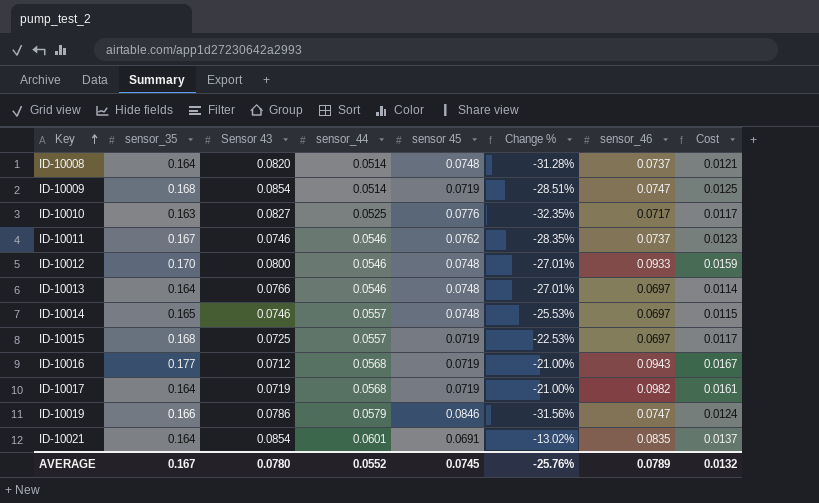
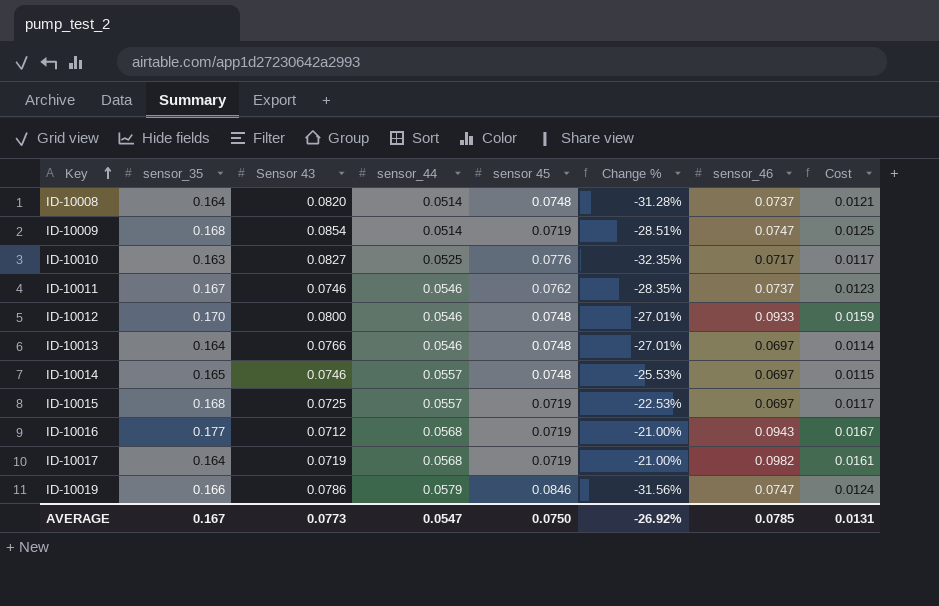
row ID-10021: 0.164 | 0.0854 | 0.0601 | 0.0691 | -13.02% | 0.0835 | 0.0137 -> none
AVERAGE | Sensor 43: 0.0780 -> 0.0773
AVERAGE | sensor_44: 0.0552 -> 0.0547
AVERAGE | sensor 45: 0.0745 -> 0.0750
AVERAGE | Change %: -25.76% -> -26.92%
AVERAGE | sensor_46: 0.0789 -> 0.0785
AVERAGE | Cost: 0.0132 -> 0.0131

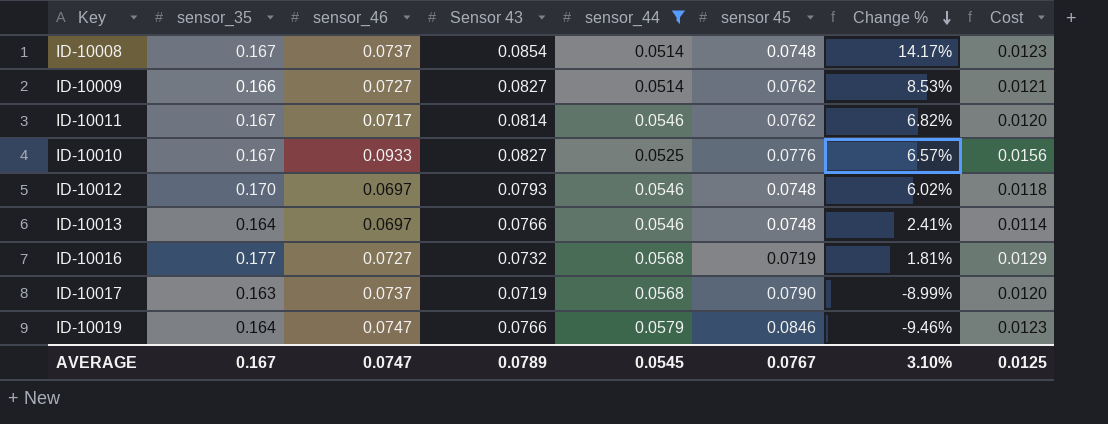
filter: none -> sensor_44 != 0.0557
row order: Key ascending -> Change % descending
column sensor_46 | position: 7 -> 3
column Change % | formula: ([sensor_44] - [sensor 45]) / [sensor 45] -> ([Sensor 43] - [sensor 45]) / [sensor 45]
ID-10008 | sensor_35: 0.164 -> 0.167
ID-10008 | Sensor 43: 0.0820 -> 0.0854
ID-10008 | Cost: 0.0121 -> 0.0123
ID-10009 | sensor_35: 0.168 -> 0.166
ID-10009 | sensor_46: 0.0747 -> 0.0727
ID-10009 | Sensor 43: 0.0854 -> 0.0827
ID-10009 | sensor 45: 0.0719 -> 0.0762
ID-10009 | Cost: 0.0125 -> 0.0121
ID-10011 | sensor_46: 0.0737 -> 0.0717
ID-10011 | Sensor 43: 0.0746 -> 0.0814
ID-10011 | Cost: 0.0123 -> 0.0120
ID-10010 | sensor_35: 0.163 -> 0.167
ID-10010 | sensor_46: 0.0717 -> 0.0933
ID-10010 | Cost: 0.0117 -> 0.0156
ID-10012 | sensor_46: 0.0933 -> 0.0697
ID-10012 | Sensor 43: 0.0800 -> 0.0793
ID-10012 | Cost: 0.0159 -> 0.0118
ID-10016 | sensor_46: 0.0943 -> 0.0727
ID-10016 | Sensor 43: 0.0712 -> 0.0732
ID-10016 | Cost: 0.0167 -> 0.0129
ID-10017 | sensor_35: 0.164 -> 0.163
ID-10017 | sensor_46: 0.0982 -> 0.0737
ID-10017 | sensor 45: 0.0719 -> 0.0790
ID-10017 | Cost: 0.0161 -> 0.0120
ID-10019 | sensor_35: 0.166 -> 0.164
ID-10019 | Sensor 43: 0.0786 -> 0.0766
ID-10019 | Cost: 0.0124 -> 0.0123
AVERAGE | sensor_46: 0.0785 -> 0.0747
AVERAGE | Sensor 43: 0.0773 -> 0.0789
AVERAGE | sensor_44: 0.0547 -> 0.0545
AVERAGE | sensor 45: 0.0750 -> 0.0767
AVERAGE | Change %: -26.92% -> 3.10%
AVERAGE | Cost: 0.0131 -> 0.0125

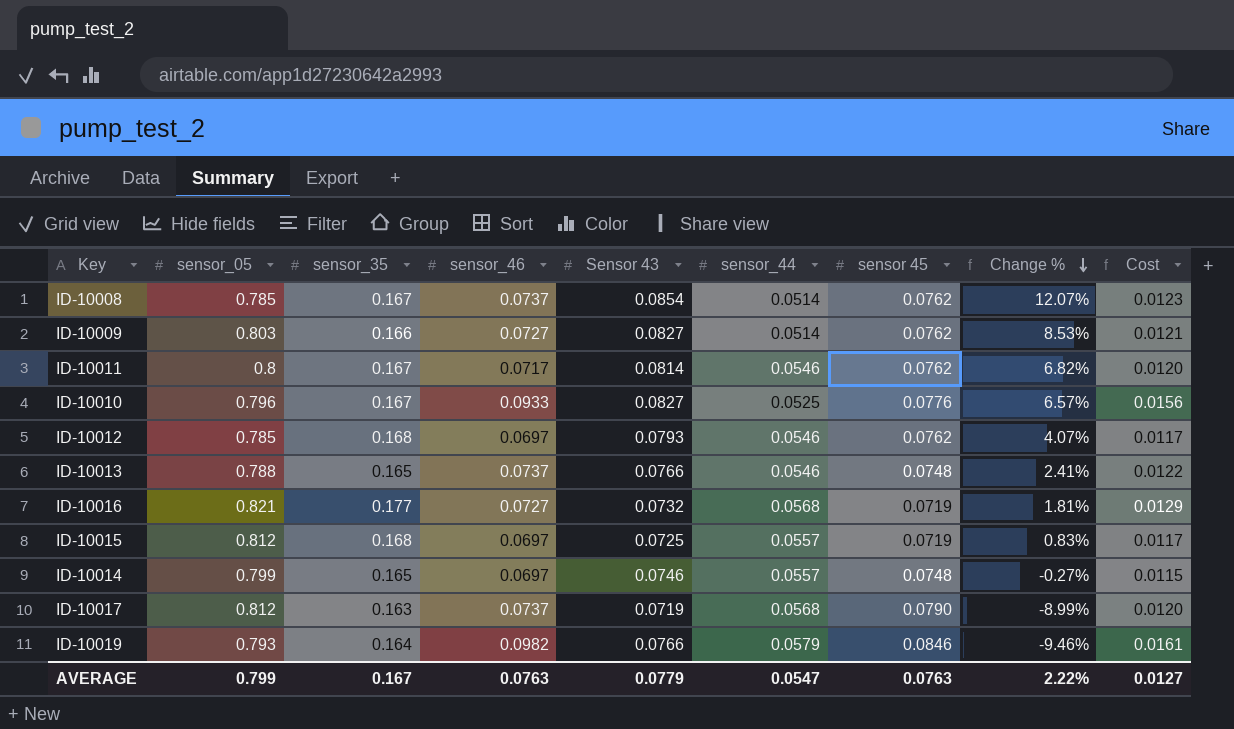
filter: sensor_44 != 0.0557 -> none
column sensor_05 | position: none -> 2
ID-10008 | sensor 45: 0.0748 -> 0.0762
ID-10008 | Change %: 14.17% -> 12.07%
ID-10012 | sensor_35: 0.170 -> 0.168
ID-10012 | sensor 45: 0.0748 -> 0.0762
ID-10012 | Change %: 6.02% -> 4.07%
ID-10012 | Cost: 0.0118 -> 0.0117
ID-10013 | sensor_35: 0.164 -> 0.165
ID-10013 | sensor_46: 0.0697 -> 0.0737
ID-10013 | Cost: 0.0114 -> 0.0122
ID-10019 | sensor_46: 0.0747 -> 0.0982
ID-10019 | Cost: 0.0123 -> 0.0161
AVERAGE | sensor_46: 0.0747 -> 0.0763
AVERAGE | Sensor 43: 0.0789 -> 0.0779
AVERAGE | sensor_44: 0.0545 -> 0.0547
AVERAGE | sensor 45: 0.0767 -> 0.0763
AVERAGE | Change %: 3.10% -> 2.22%
AVERAGE | Cost: 0.0125 -> 0.0127

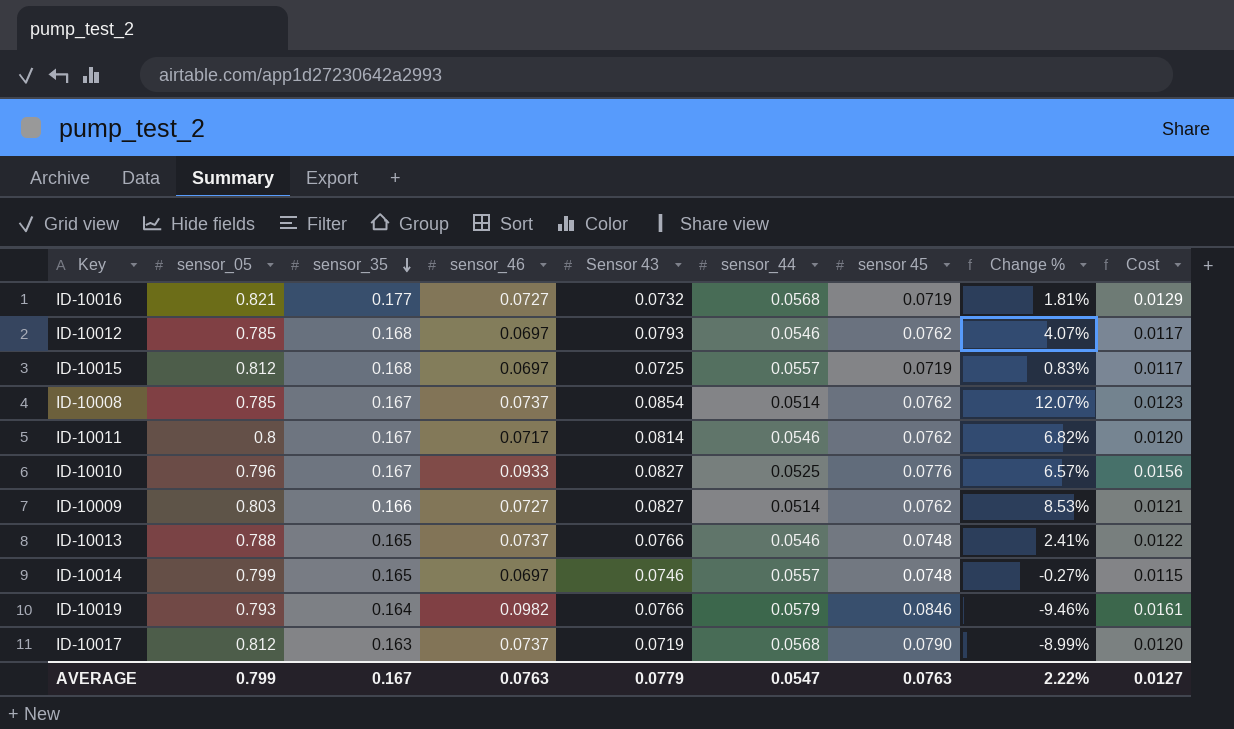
row order: Change % descending -> sensor_35 descending

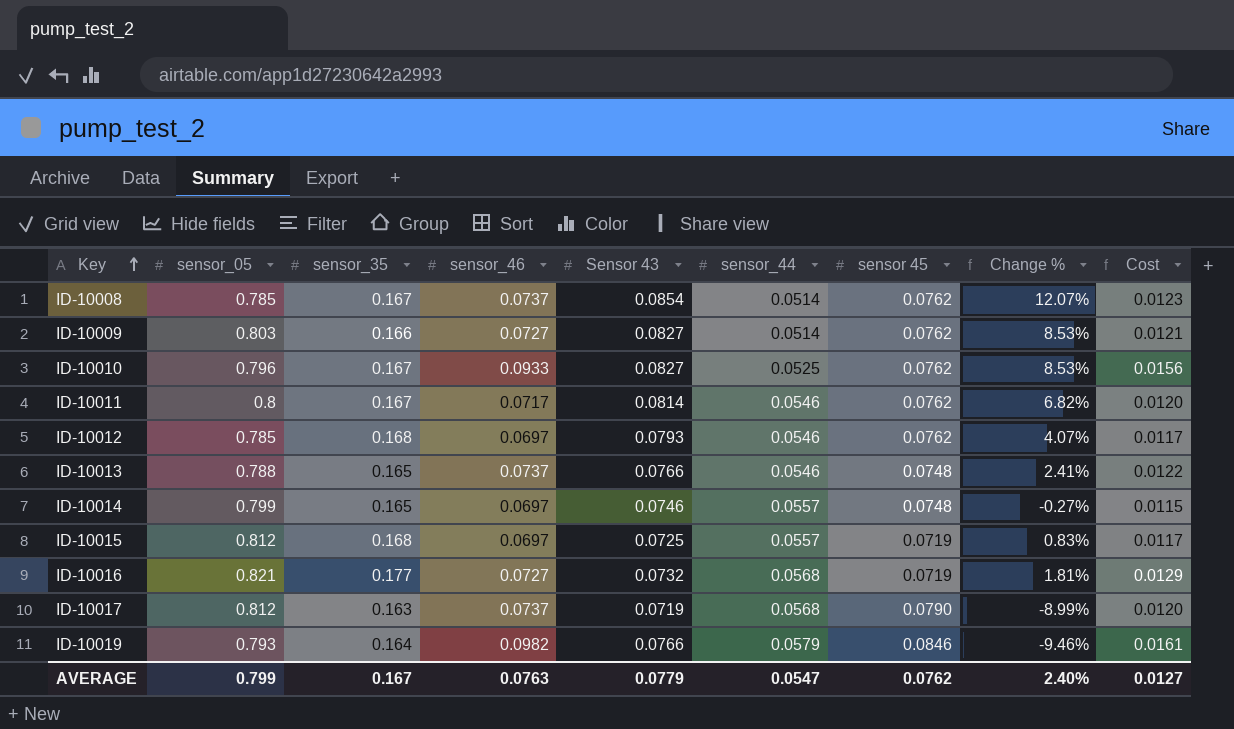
row order: sensor_35 descending -> Key ascending
ID-10010 | sensor 45: 0.0776 -> 0.0762
ID-10010 | Change %: 6.57% -> 8.53%
AVERAGE | sensor 45: 0.0763 -> 0.0762
AVERAGE | Change %: 2.22% -> 2.40%

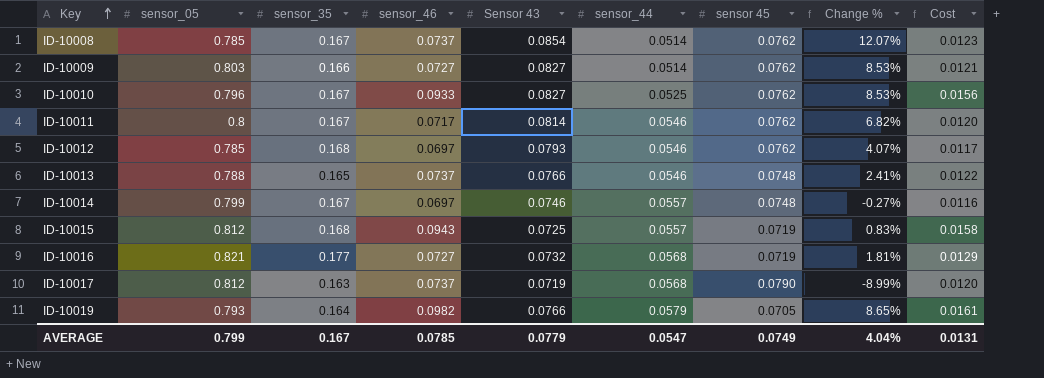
ID-10014 | sensor_35: 0.165 -> 0.167
ID-10014 | Cost: 0.0115 -> 0.0116
ID-10015 | sensor_46: 0.0697 -> 0.0943
ID-10015 | Cost: 0.0117 -> 0.0158
ID-10019 | sensor 45: 0.0846 -> 0.0705
ID-10019 | Change %: -9.46% -> 8.65%
AVERAGE | sensor_46: 0.0763 -> 0.0785
AVERAGE | sensor 45: 0.0762 -> 0.0749
AVERAGE | Change %: 2.40% -> 4.04%
AVERAGE | Cost: 0.0127 -> 0.0131

